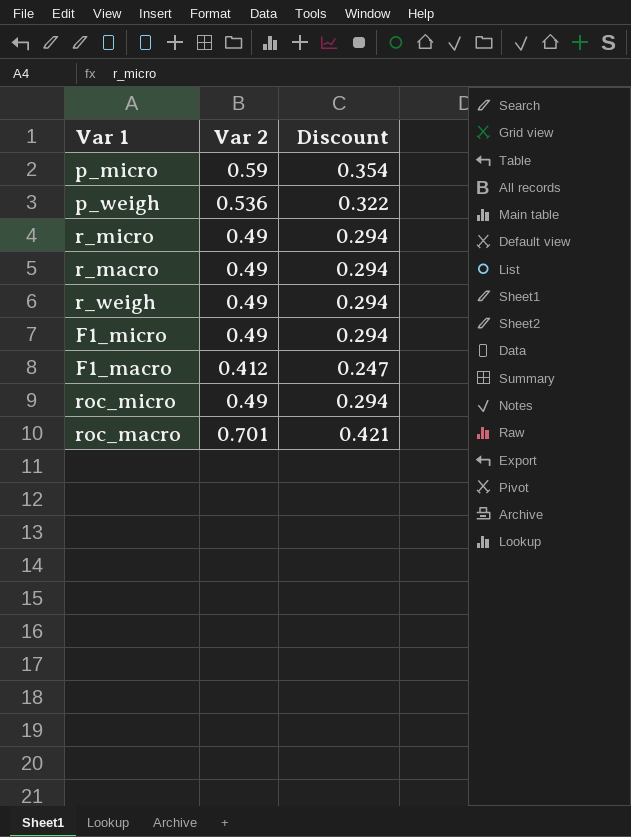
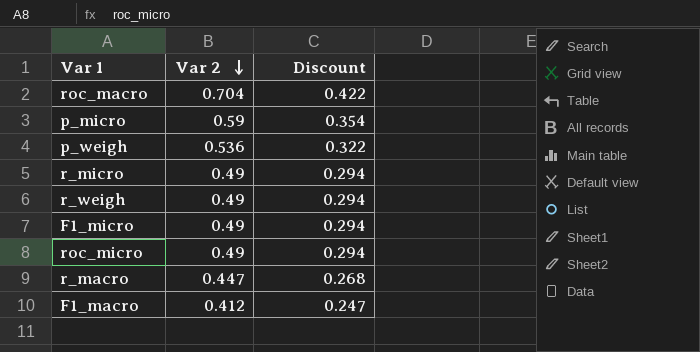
row order: none -> Var 2 descending
roc_macro | Var 2: 0.701 -> 0.704
roc_macro | Discount: 0.421 -> 0.422
r_macro | Var 2: 0.49 -> 0.447
r_macro | Discount: 0.294 -> 0.268

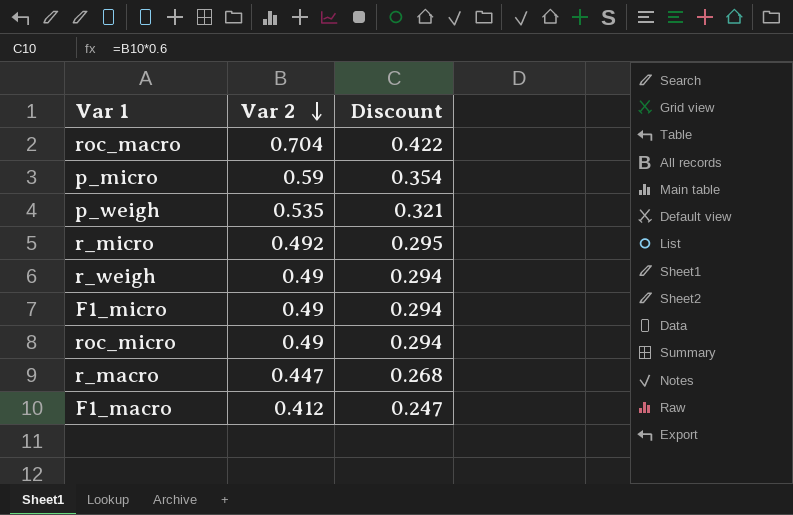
p_weigh | Var 2: 0.536 -> 0.535
p_weigh | Discount: 0.322 -> 0.321
r_micro | Var 2: 0.49 -> 0.492
r_micro | Discount: 0.294 -> 0.295

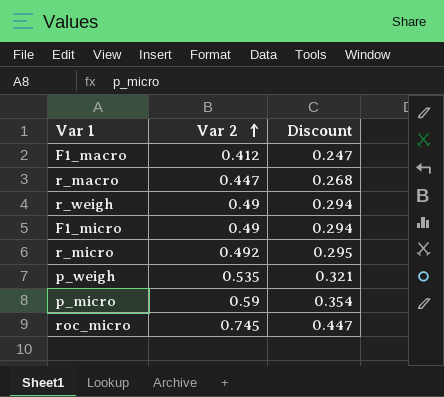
row order: Var 2 descending -> Var 2 ascending
row roc_macro: 0.704 | 0.422 -> none
roc_micro | Var 2: 0.49 -> 0.745
roc_micro | Discount: 0.294 -> 0.447

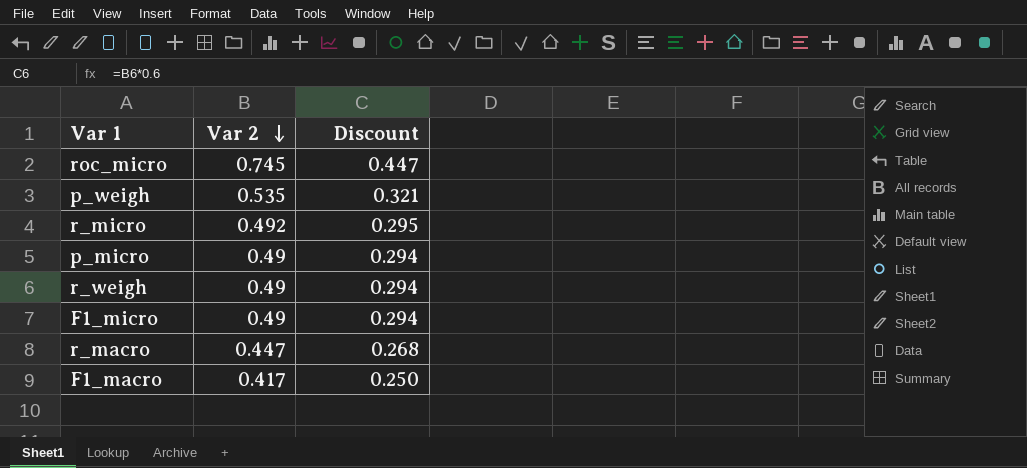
row order: Var 2 ascending -> Var 2 descending
p_micro | Var 2: 0.59 -> 0.49
p_micro | Discount: 0.354 -> 0.294
F1_macro | Var 2: 0.412 -> 0.417
F1_macro | Discount: 0.247 -> 0.250

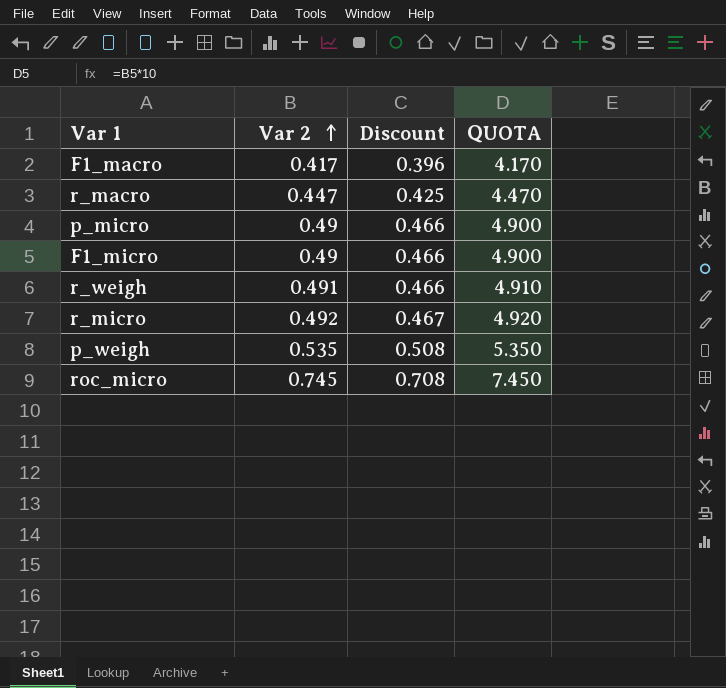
row order: Var 2 descending -> Var 2 ascending
column Discount | formula: [Var 2] * 0.6 -> [Var 2] * 0.95
column QUOTA | formula: none -> [Var 2] * 10
r_weigh | Var 2: 0.49 -> 0.491

